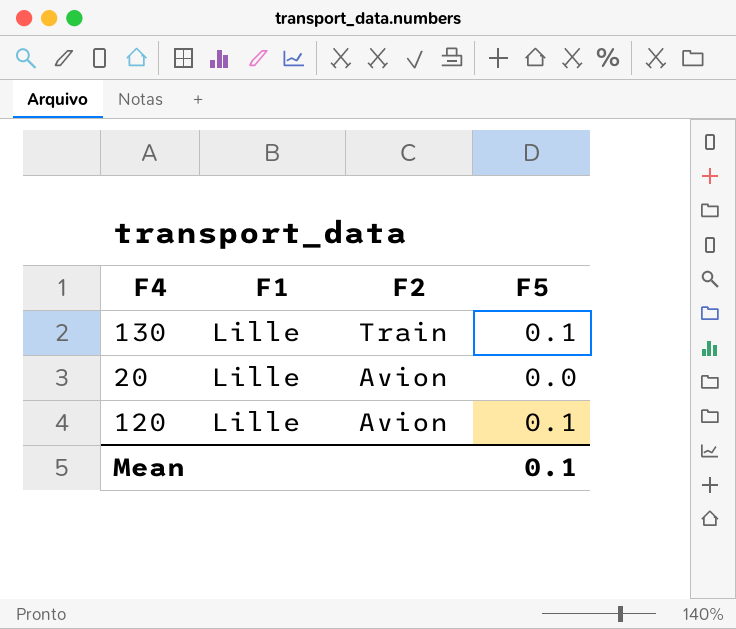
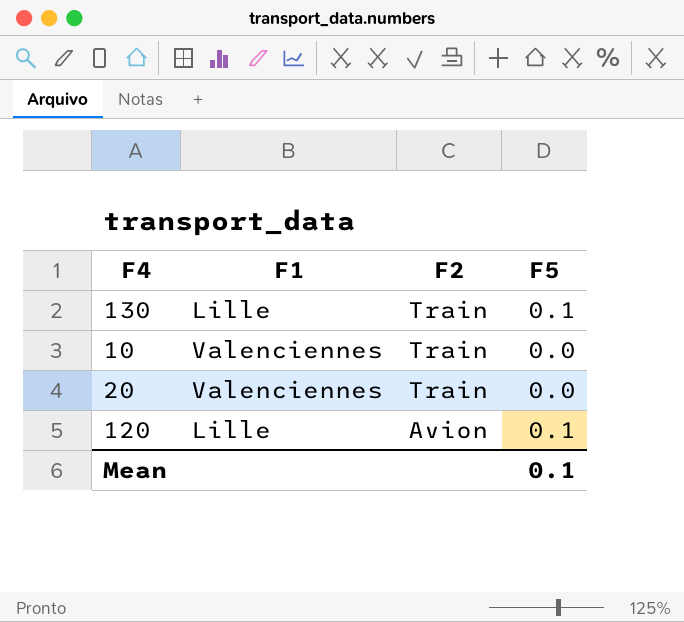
row 10: none -> Valenciennes | Train | 0.0
20 | F1: Lille -> Valenciennes
20 | F2: Avion -> Train

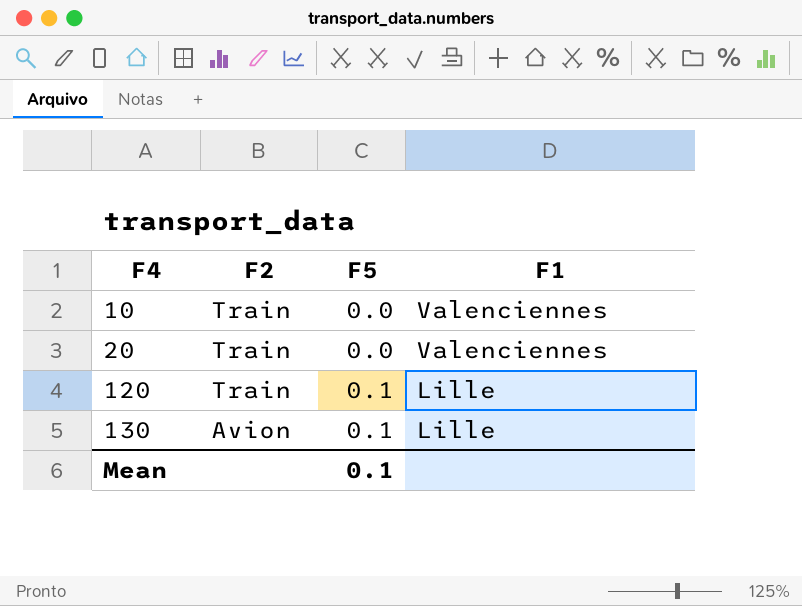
row order: F2 descending -> F4 ascending
column F1 | position: 2 -> 4
120 | F2: Avion -> Train
130 | F2: Train -> Avion

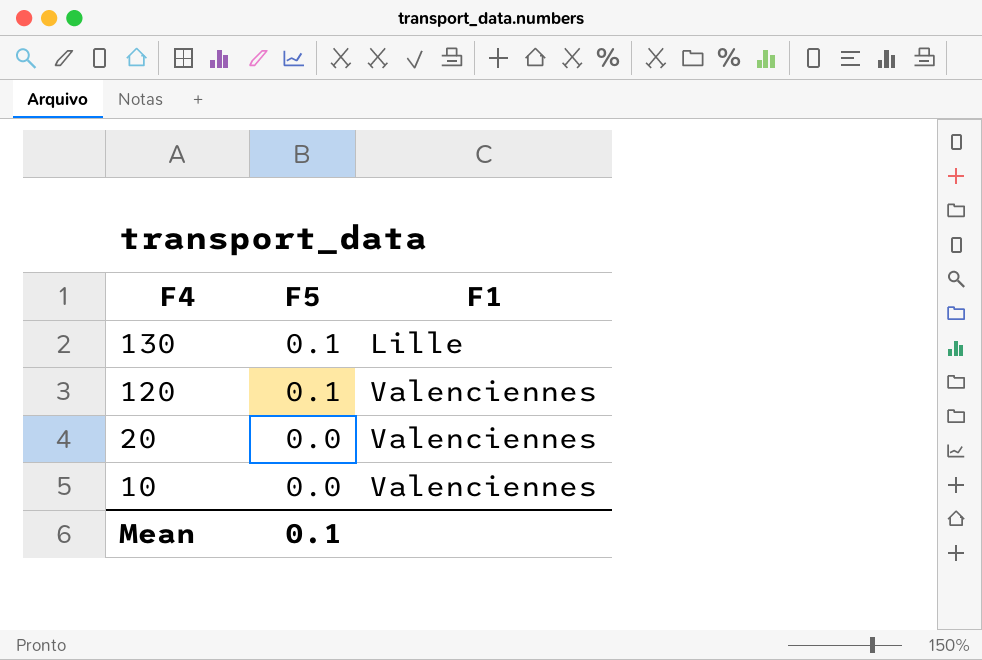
row order: F4 ascending -> F4 descending
column F2 | position: 2 -> none
120 | F1: Lille -> Valenciennes

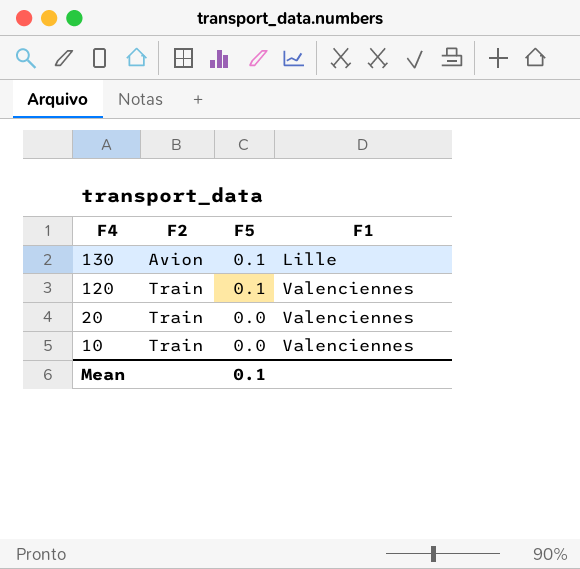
column F2 | position: none -> 2

